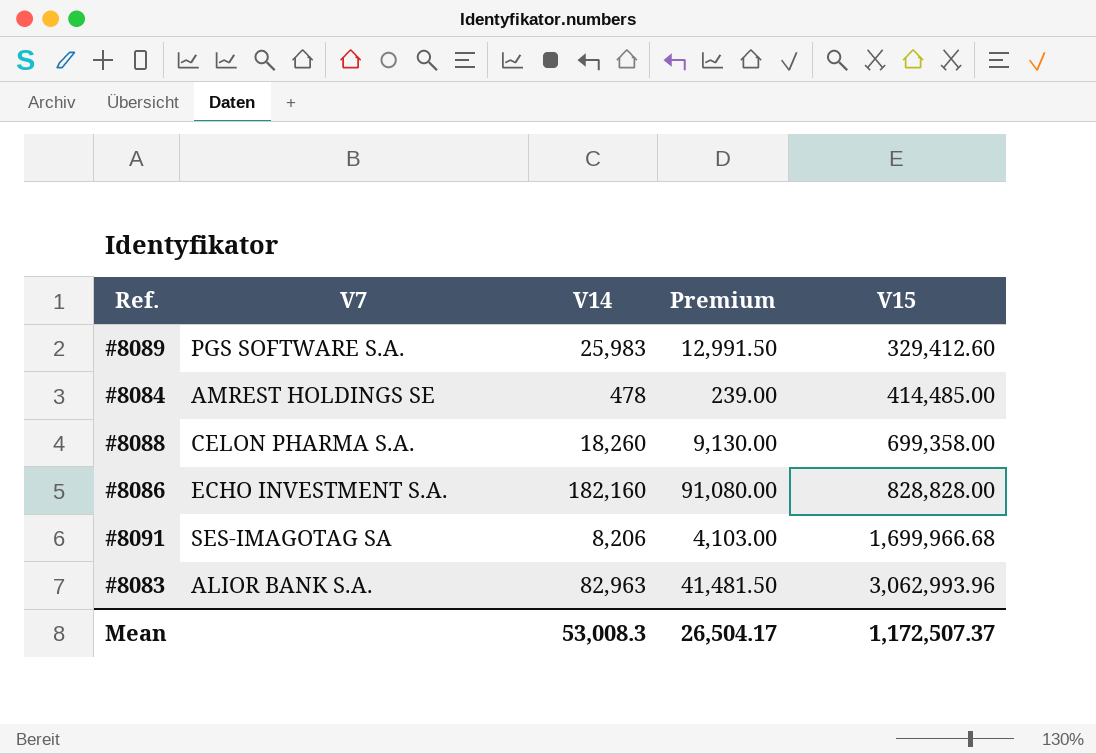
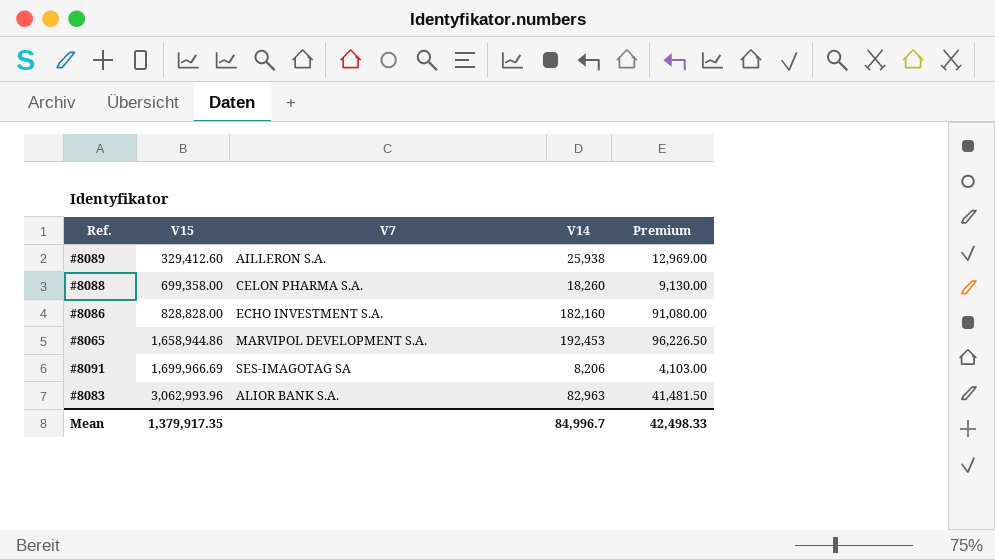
column V15 | position: 5 -> 2
row #8084: AMREST HOLDINGS SE | 478 | 239.00 | 414,485.00 -> none
#8089 | V7: PGS SOFTWARE S.A. -> AILLERON S.A.
#8089 | V14: 25,983 -> 25,938
#8089 | Premium: 12,991.50 -> 12,969.00
row #8065: none -> 1,658,944.86 | MARVIPOL DEVELOPMENT S.A. | 192,453 | 96,226.50
#8091 | V15: 1,699,966.68 -> 1,699,966.69
Mean | V15: 1,172,507.37 -> 1,379,917.35
Mean | V14: 53,008.3 -> 84,996.7
Mean | Premium: 26,504.17 -> 42,498.33

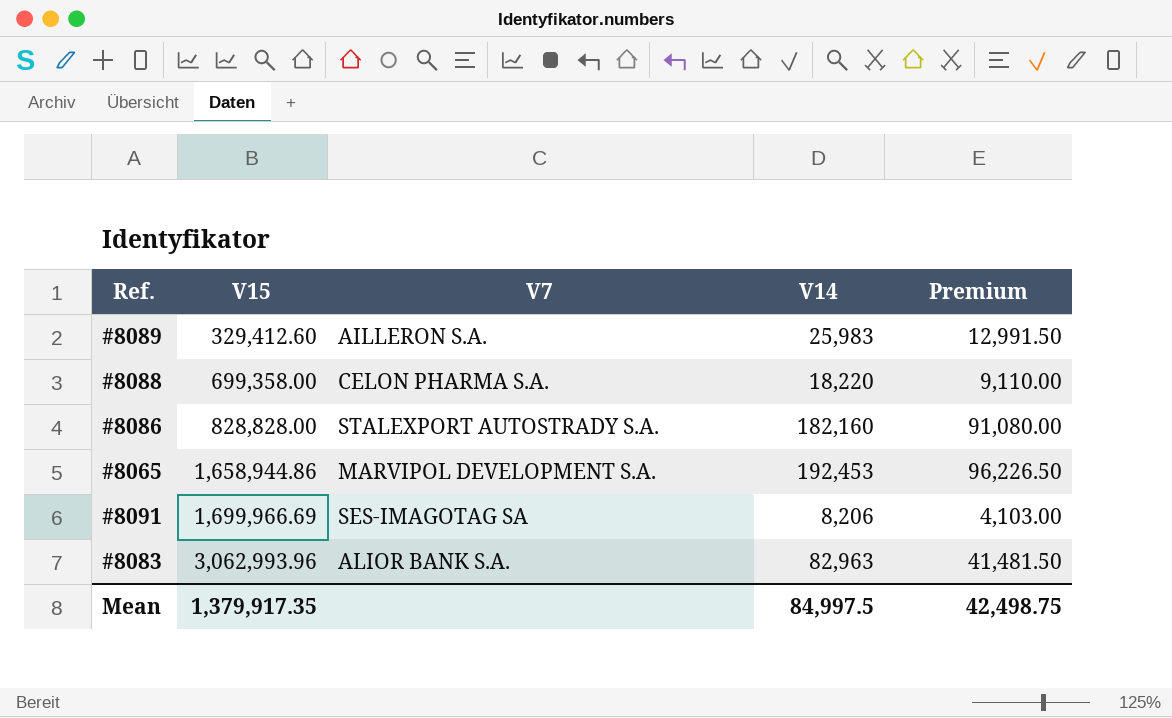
#8089 | V14: 25,938 -> 25,983
#8089 | Premium: 12,969.00 -> 12,991.50
#8088 | V14: 18,260 -> 18,220
#8088 | Premium: 9,130.00 -> 9,110.00
#8086 | V7: ECHO INVESTMENT S.A. -> STALEXPORT AUTOSTRADY S.A.
Mean | V14: 84,996.7 -> 84,997.5
Mean | Premium: 42,498.33 -> 42,498.75

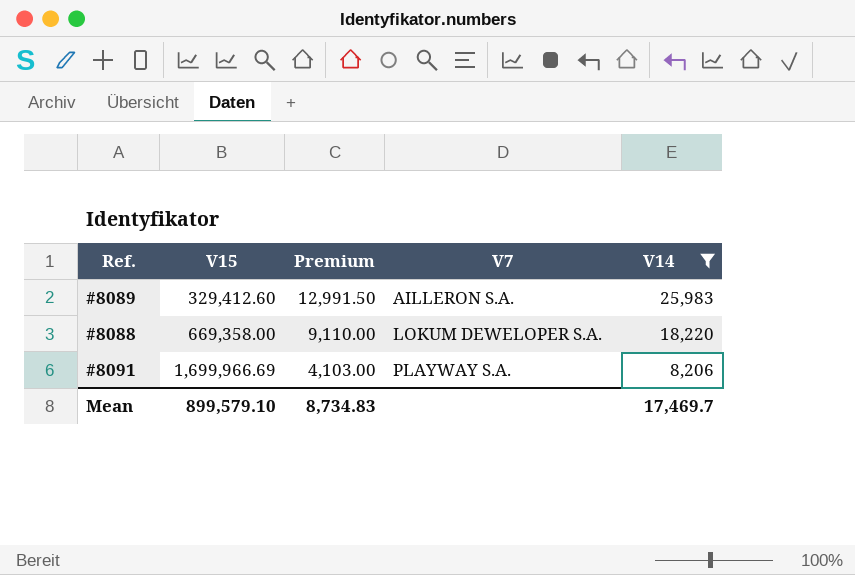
filter: none -> V14 <= 25,983
column Premium | position: 5 -> 3
#8088 | V15: 699,358.00 -> 669,358.00
#8088 | V7: CELON PHARMA S.A. -> LOKUM DEWELOPER S.A.
#8091 | V7: SES-IMAGOTAG SA -> PLAYWAY S.A.
Mean | V15: 1,379,917.35 -> 899,579.10
Mean | Premium: 42,498.75 -> 8,734.83
Mean | V14: 84,997.5 -> 17,469.7

